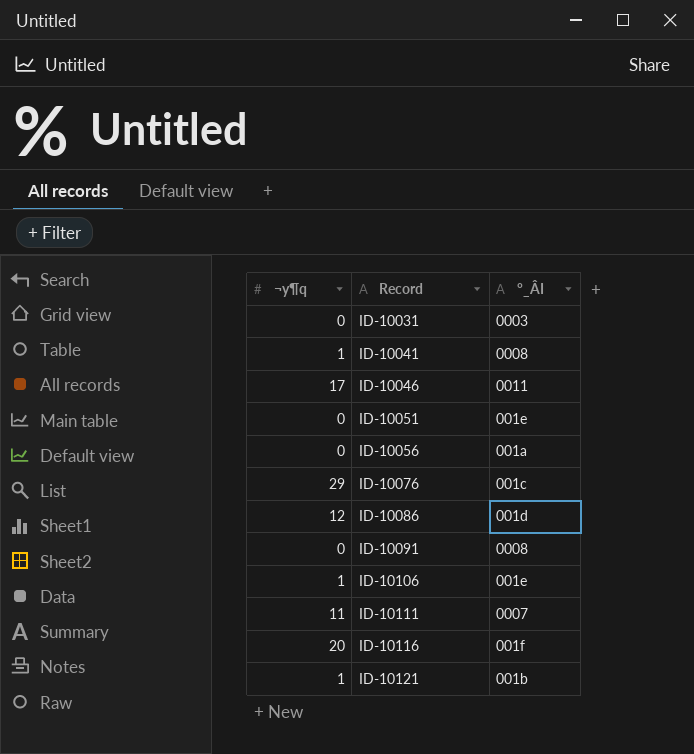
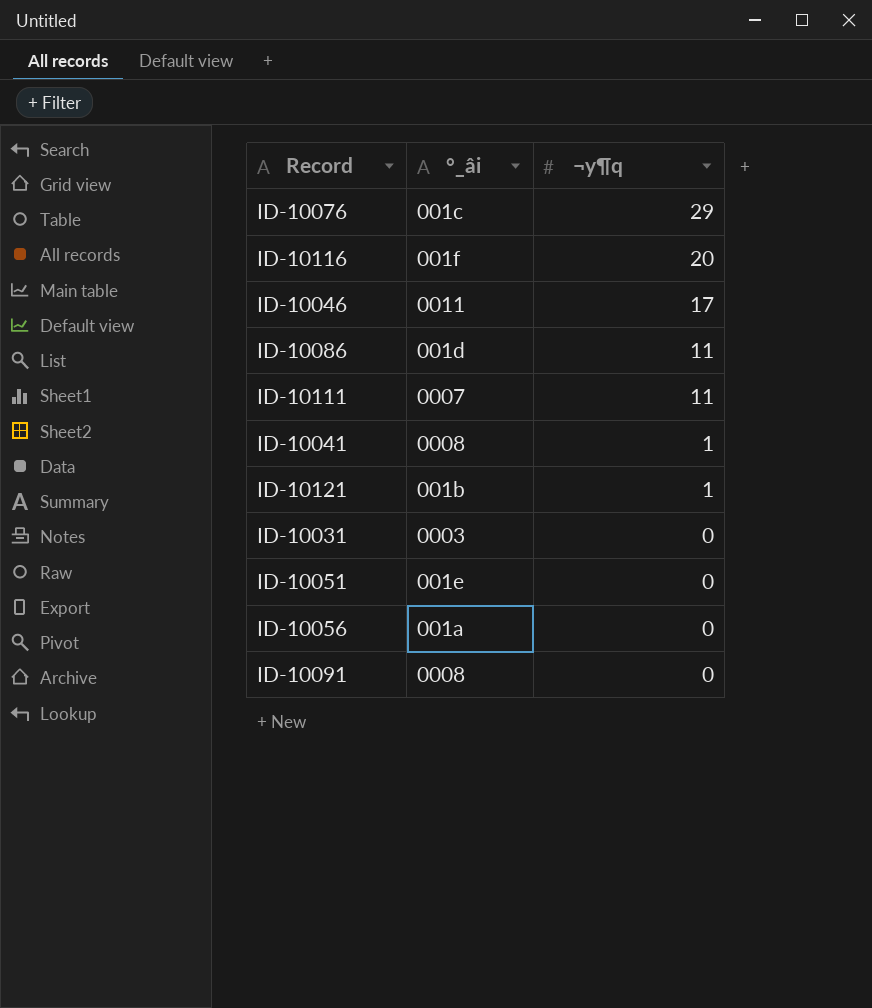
row order: Record ascending -> ¬y¶q descending
column name: °_ÂI -> °_âi
column ¬y¶q | position: 1 -> 3
row ID-10106: 1 | 001e -> none
ID-10086 | ¬y¶q: 12 -> 11

